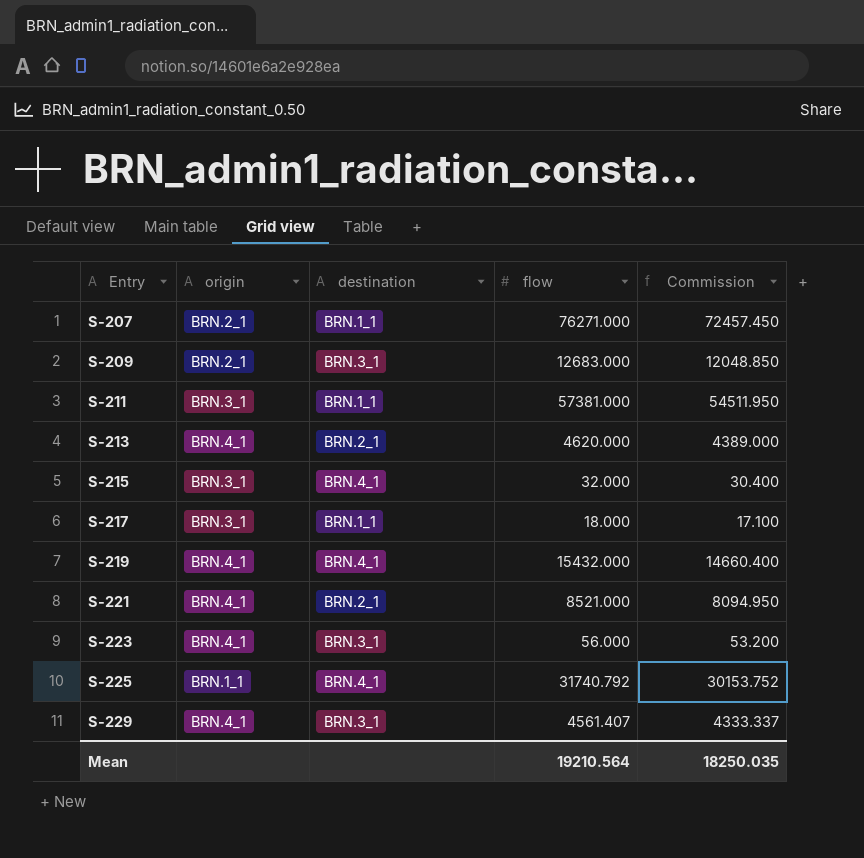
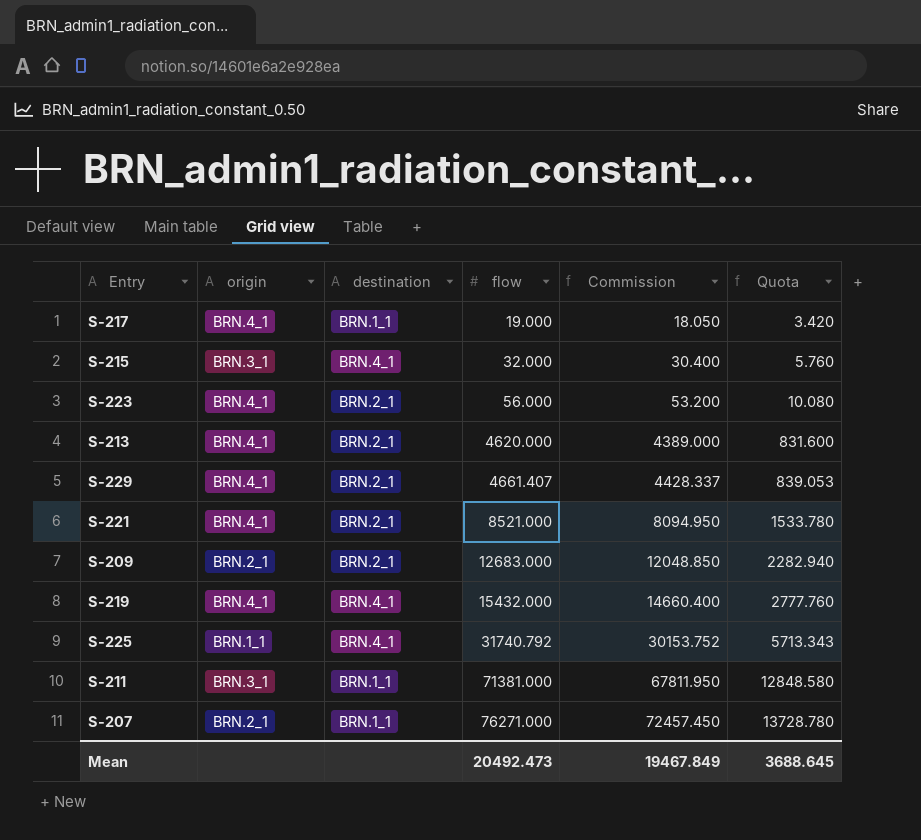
row order: Entry ascending -> flow ascending
column Quota | formula: none -> [flow] * 0.18
S-217 | origin: BRN.3_1 -> BRN.4_1
S-217 | flow: 18.000 -> 19.000
S-217 | Commission: 17.100 -> 18.050
S-223 | destination: BRN.3_1 -> BRN.2_1
S-229 | destination: BRN.3_1 -> BRN.2_1
S-229 | flow: 4561.407 -> 4661.407
S-229 | Commission: 4333.337 -> 4428.337
S-209 | destination: BRN.3_1 -> BRN.2_1
S-211 | flow: 57381.000 -> 71381.000
S-211 | Commission: 54511.950 -> 67811.950
Mean | flow: 19210.564 -> 20492.473
Mean | Commission: 18250.035 -> 19467.849

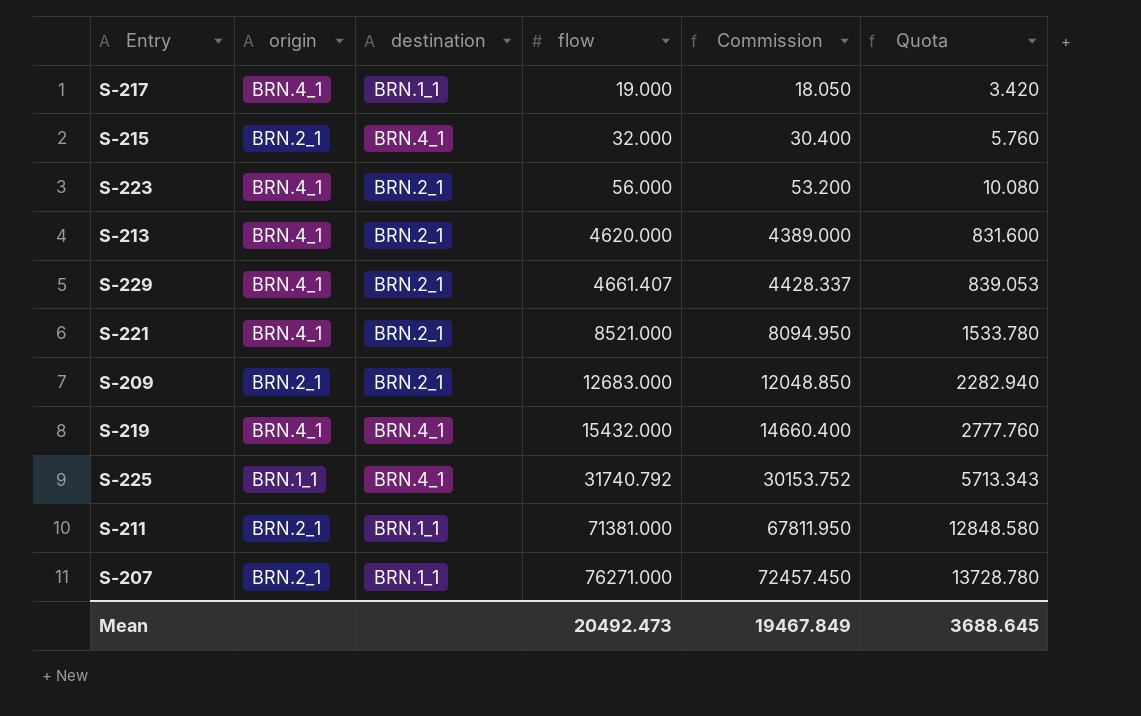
S-215 | origin: BRN.3_1 -> BRN.2_1
S-211 | origin: BRN.3_1 -> BRN.2_1

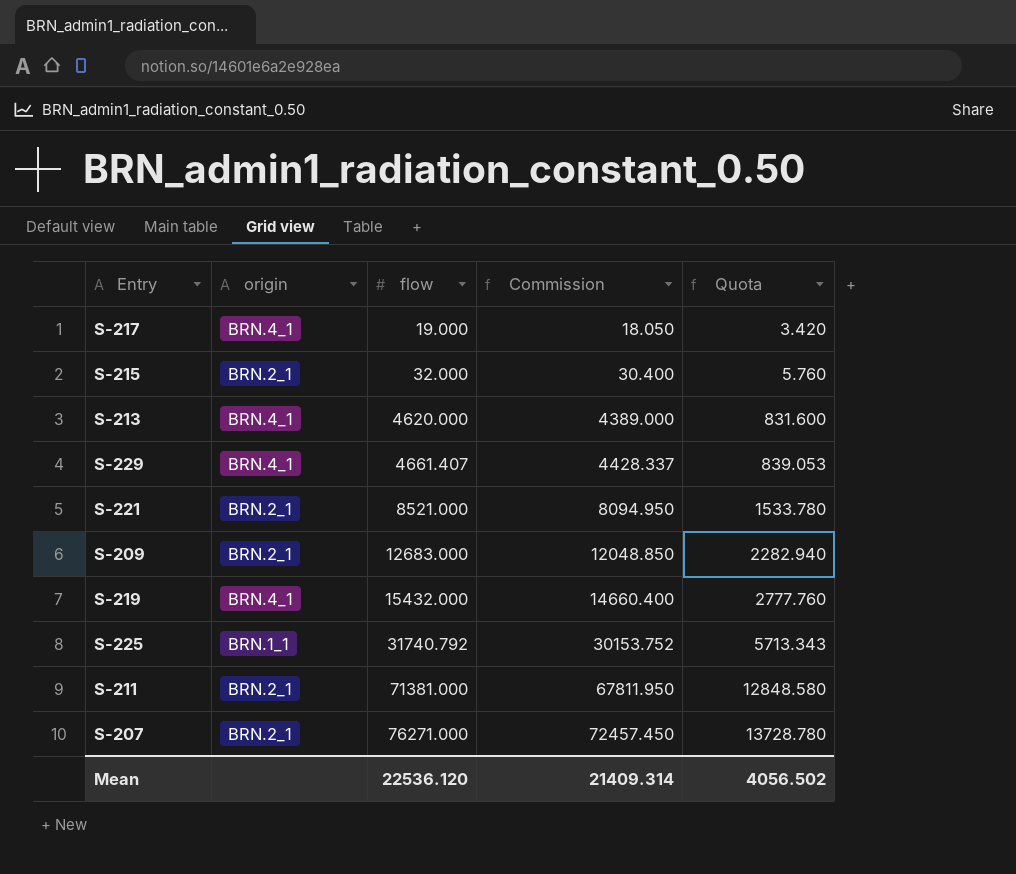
column destination | position: 3 -> none
row S-223: BRN.4_1 | BRN.2_1 | 56.000 | 53.200 | 10.080 -> none
S-221 | origin: BRN.4_1 -> BRN.2_1
Mean | flow: 20492.473 -> 22536.120
Mean | Commission: 19467.849 -> 21409.314
Mean | Quota: 3688.645 -> 4056.502

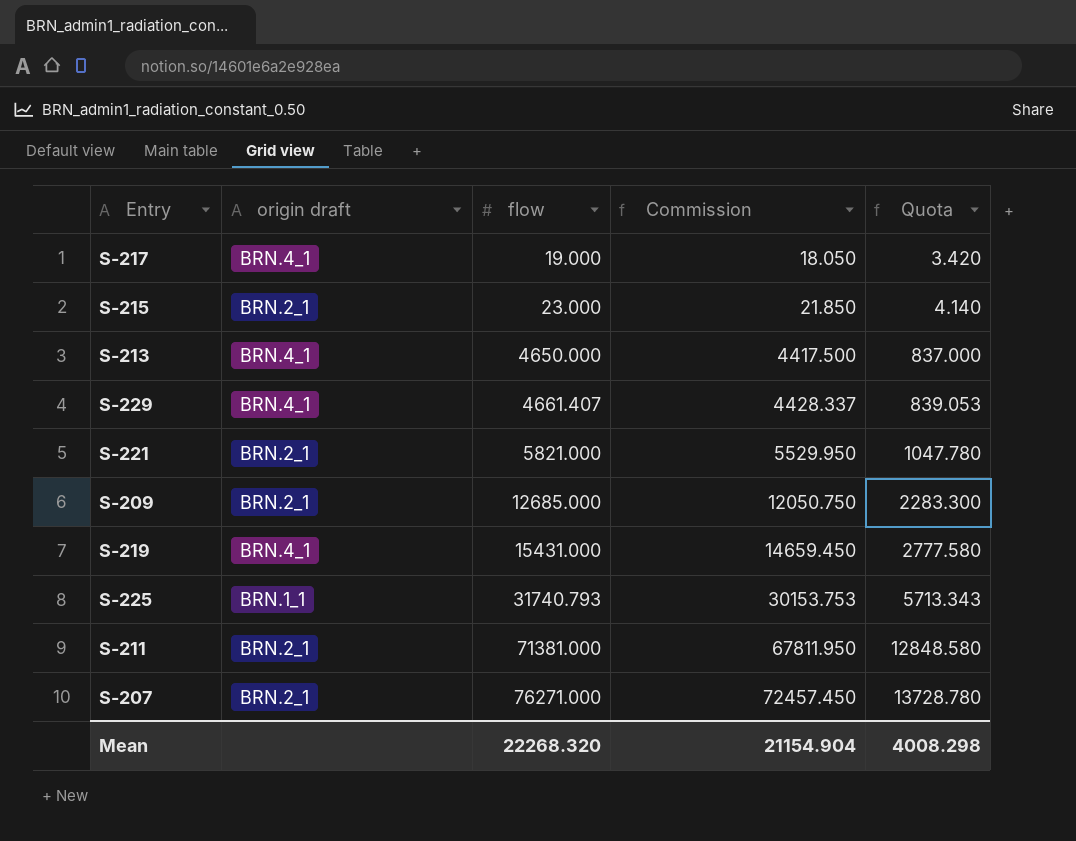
column name: origin -> origin draft
S-215 | flow: 32.000 -> 23.000
S-215 | Commission: 30.400 -> 21.850
S-215 | Quota: 5.760 -> 4.140
S-213 | flow: 4620.000 -> 4650.000
S-213 | Commission: 4389.000 -> 4417.500
S-213 | Quota: 831.600 -> 837.000
S-221 | flow: 8521.000 -> 5821.000
S-221 | Commission: 8094.950 -> 5529.950
S-221 | Quota: 1533.780 -> 1047.780
S-209 | flow: 12683.000 -> 12685.000
S-209 | Commission: 12048.850 -> 12050.750
S-209 | Quota: 2282.940 -> 2283.300
S-219 | flow: 15432.000 -> 15431.000
S-219 | Commission: 14660.400 -> 14659.450
S-219 | Quota: 2777.760 -> 2777.580
S-225 | flow: 31740.792 -> 31740.793
S-225 | Commission: 30153.752 -> 30153.753
Mean | flow: 22536.120 -> 22268.320
Mean | Commission: 21409.314 -> 21154.904
Mean | Quota: 4056.502 -> 4008.298

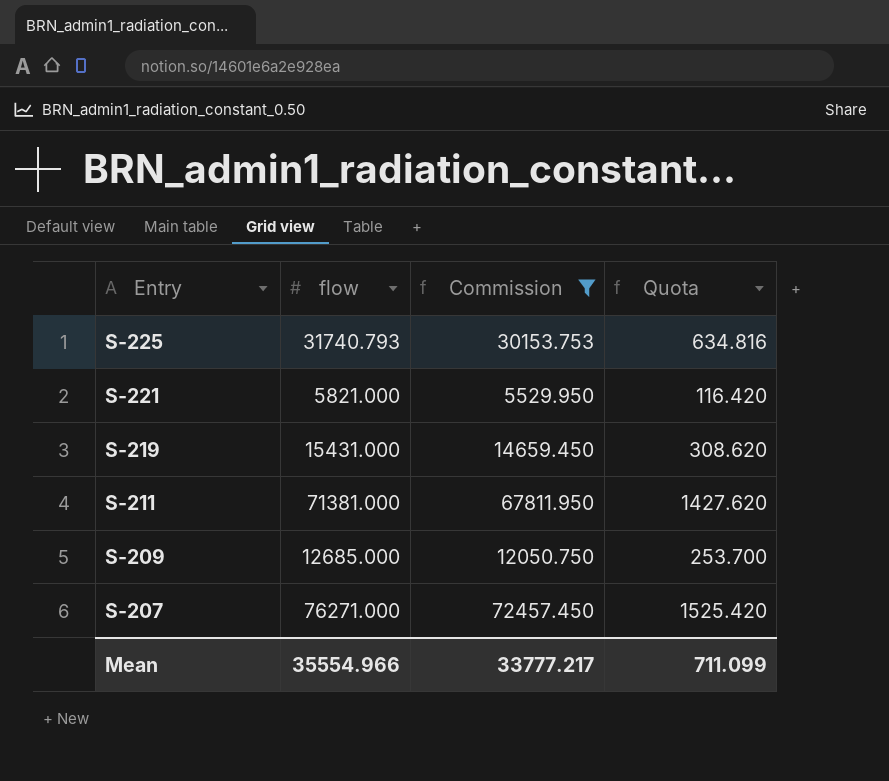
filter: none -> Commission >= 5529.950
row order: flow ascending -> Entry descending
column origin draft | position: 2 -> none
column Quota | formula: [flow] * 0.18 -> [flow] * 0.02
Mean | flow: 22268.320 -> 35554.966
Mean | Commission: 21154.904 -> 33777.217
Mean | Quota: 4008.298 -> 711.099

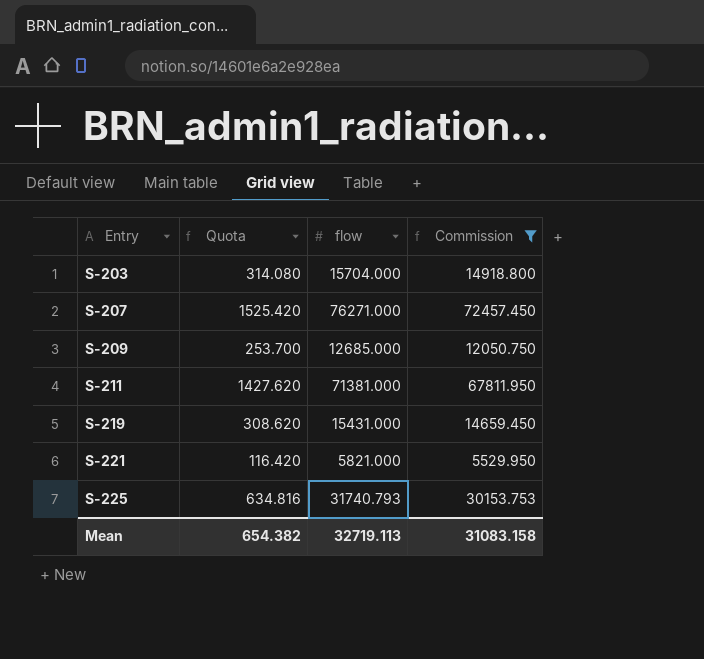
row order: Entry descending -> Entry ascending
column Quota | position: 4 -> 2
row S-203: none -> 314.080 | 15704.000 | 14918.800
Mean | Quota: 711.099 -> 654.382
Mean | flow: 35554.966 -> 32719.113
Mean | Commission: 33777.217 -> 31083.158

